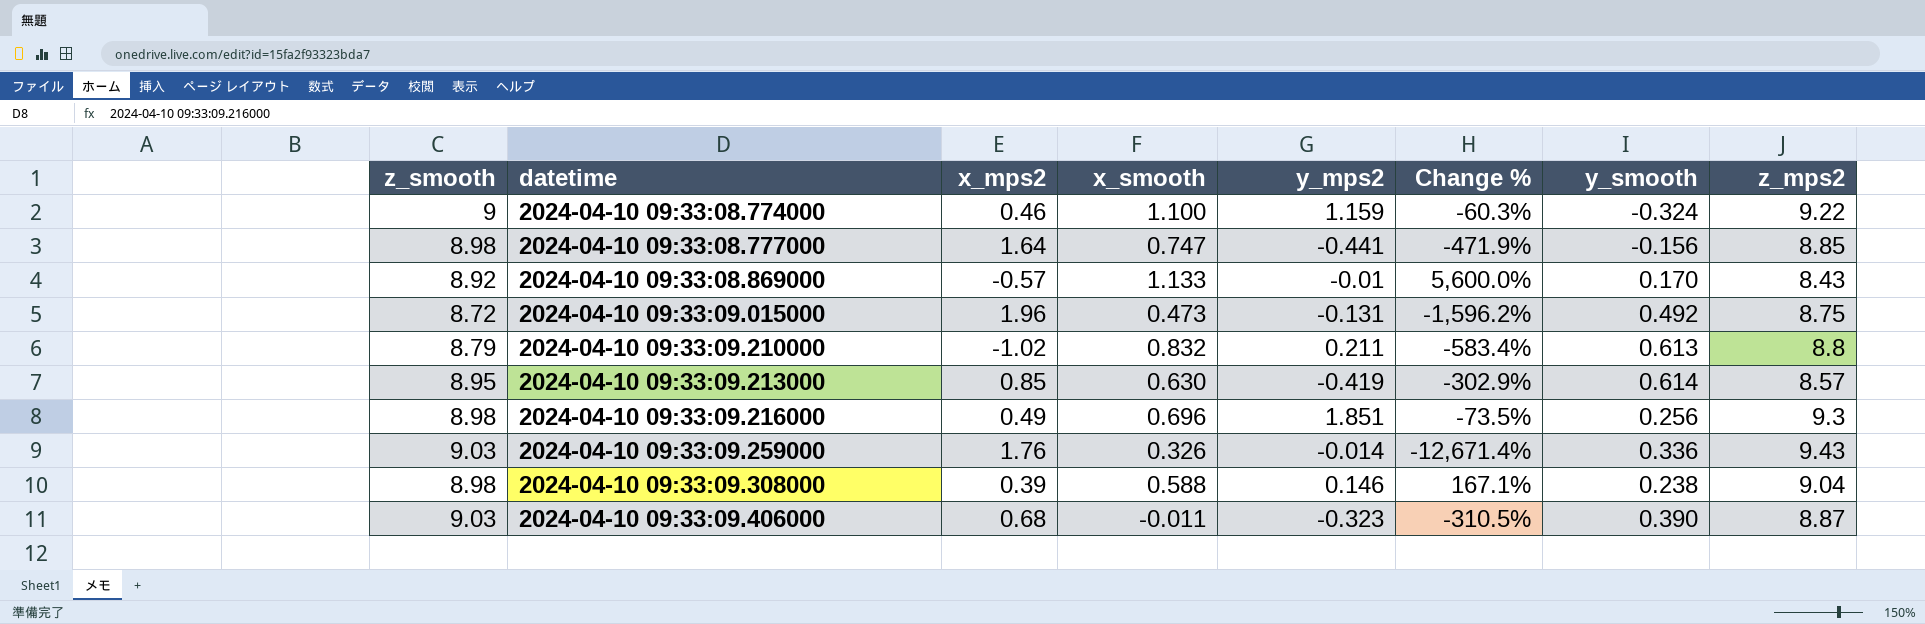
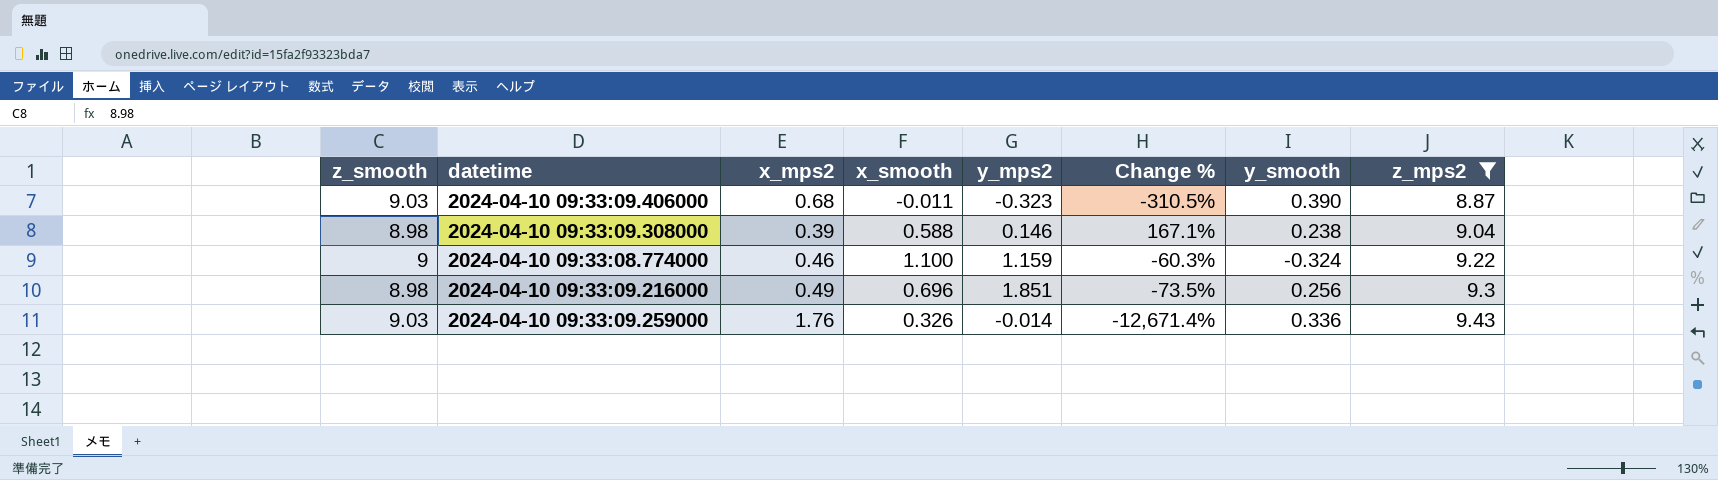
filter: none -> z_mps2 >= 8.87
row order: datetime ascending -> z_mps2 ascending

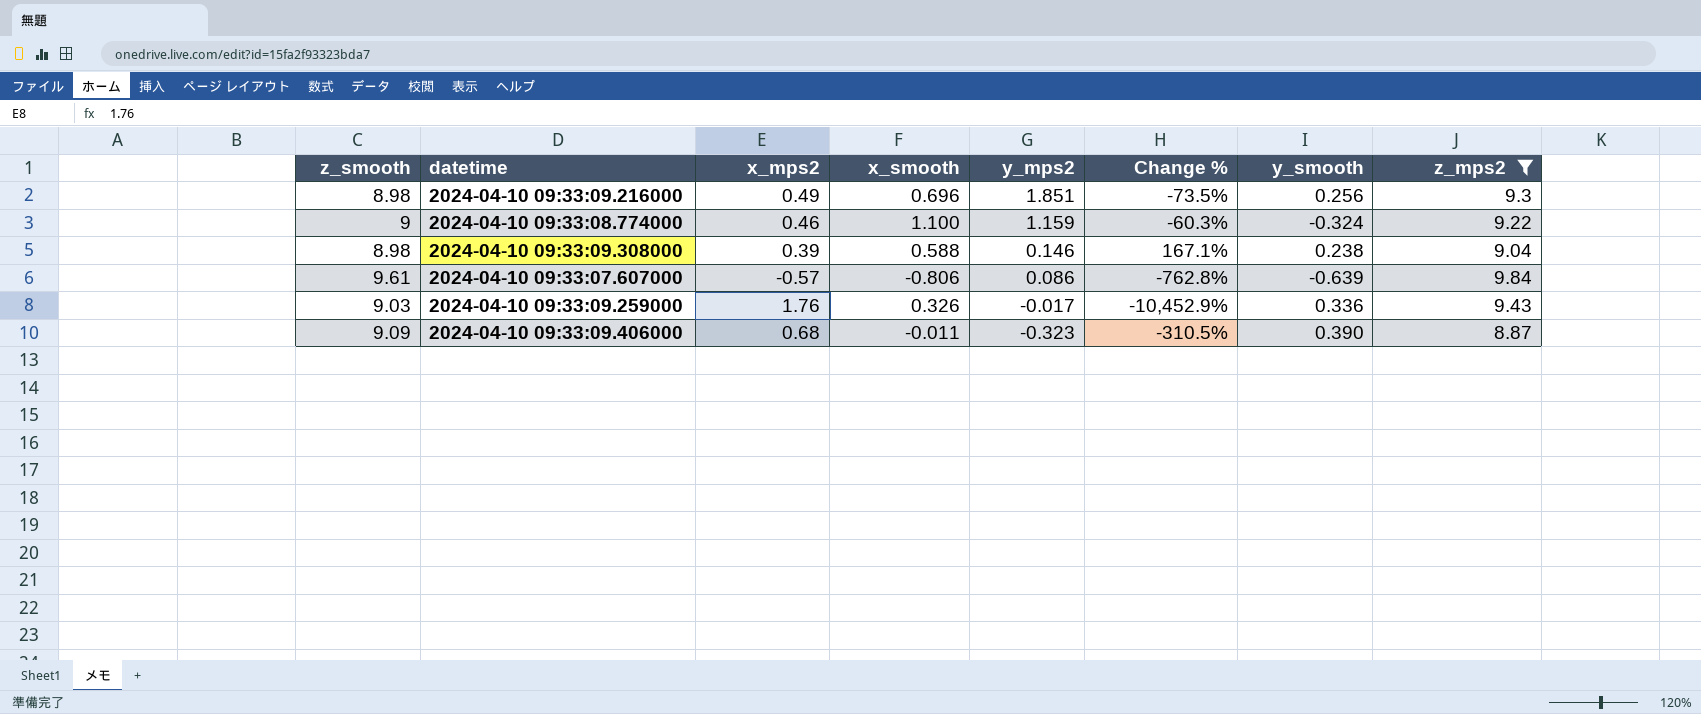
row order: z_mps2 ascending -> y_mps2 descending
row 2024-04-10 09:33:07.607000: none -> 9.61 | -0.57 | -0.806 | 0.086 | -762.8% | -0.639 | 9.84
2024-04-10 09:33:09.259000 | y_mps2: -0.014 -> -0.017
2024-04-10 09:33:09.259000 | Change %: -12,671.4% -> -10,452.9%
2024-04-10 09:33:09.406000 | z_smooth: 9.03 -> 9.09

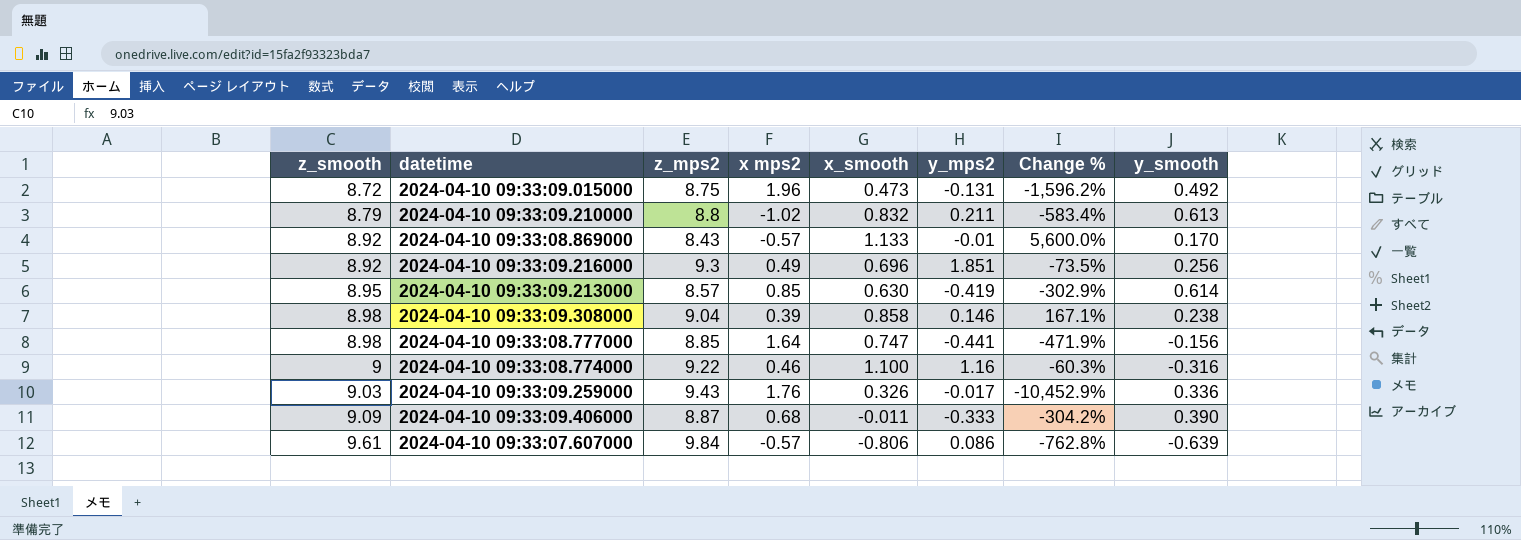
filter: z_mps2 >= 8.87 -> none
row order: y_mps2 descending -> z_smooth ascending
column z_mps2 | position: 8 -> 3
column name: x_mps2 -> x mps2
2024-04-10 09:33:09.216000 | z_smooth: 8.98 -> 8.92
2024-04-10 09:33:09.308000 | x_smooth: 0.588 -> 0.858
2024-04-10 09:33:08.774000 | y_mps2: 1.159 -> 1.16
2024-04-10 09:33:08.774000 | y_smooth: -0.324 -> -0.316
2024-04-10 09:33:09.406000 | y_mps2: -0.323 -> -0.333
2024-04-10 09:33:09.406000 | Change %: -310.5% -> -304.2%

